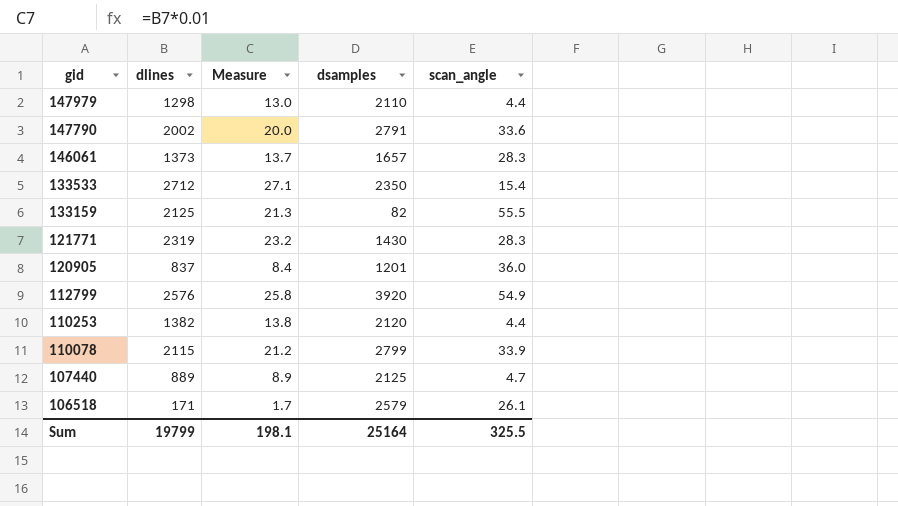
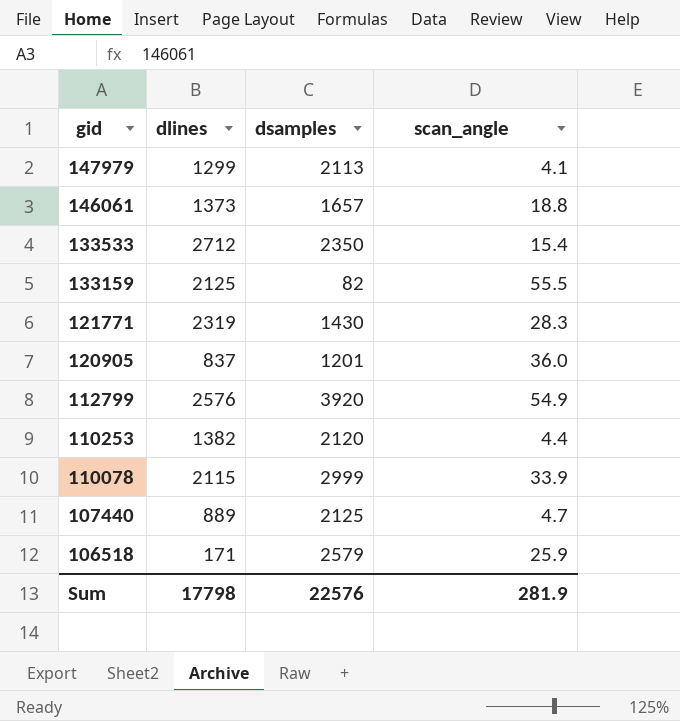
column Measure | formula: [dlines] * 0.01 -> none
row 147790: 2002 | 20.0 | 2791 | 33.6 -> none
147979 | dlines: 1298 -> 1299
147979 | dsamples: 2110 -> 2113
147979 | scan_angle: 4.4 -> 4.1
146061 | scan_angle: 28.3 -> 18.8
110078 | dsamples: 2799 -> 2999
106518 | scan_angle: 26.1 -> 25.9
Sum | dlines: 19799 -> 17798
Sum | dsamples: 25164 -> 22576
Sum | scan_angle: 325.5 -> 281.9

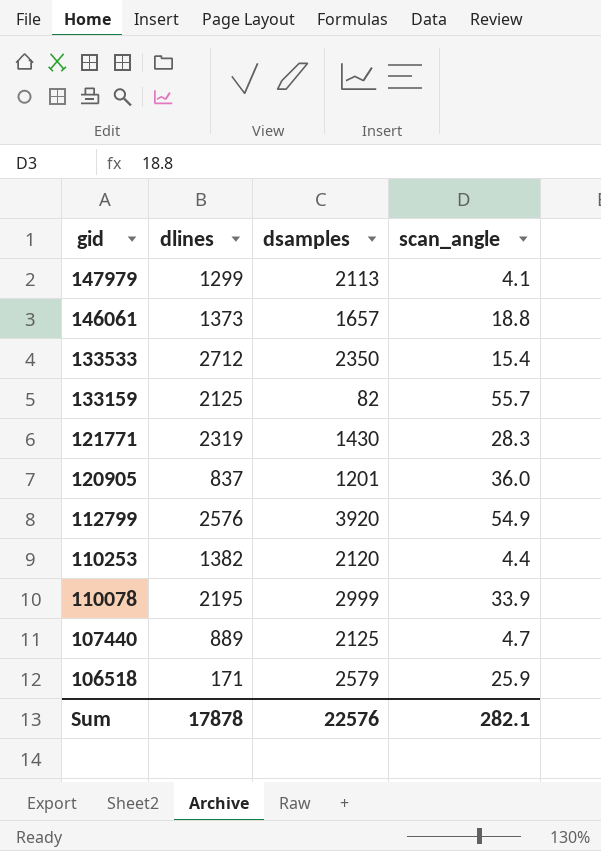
133159 | scan_angle: 55.5 -> 55.7
110078 | dlines: 2115 -> 2195
Sum | dlines: 17798 -> 17878
Sum | scan_angle: 281.9 -> 282.1

